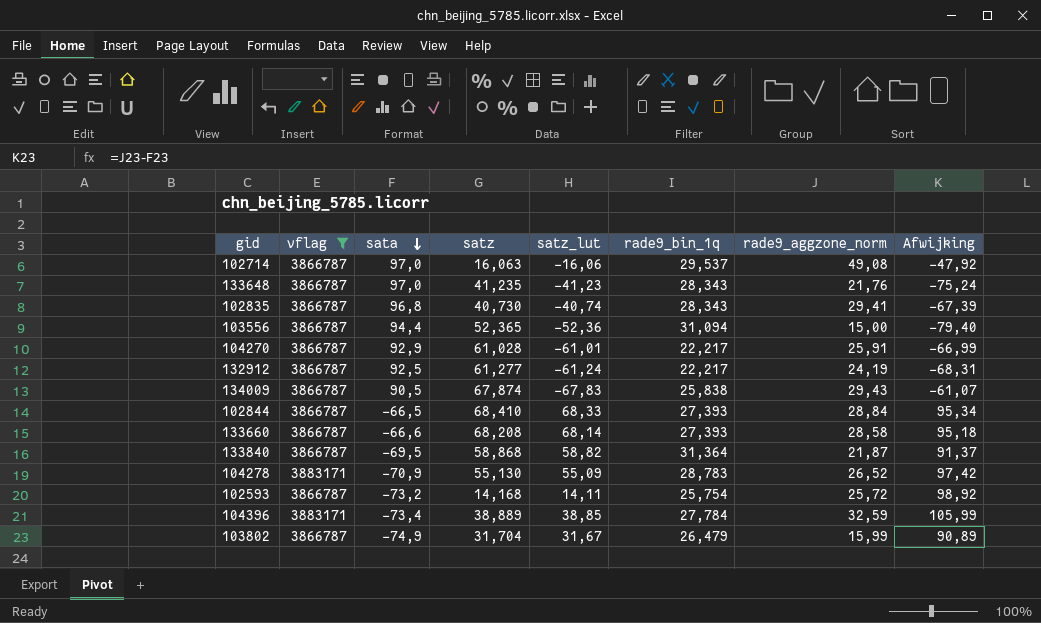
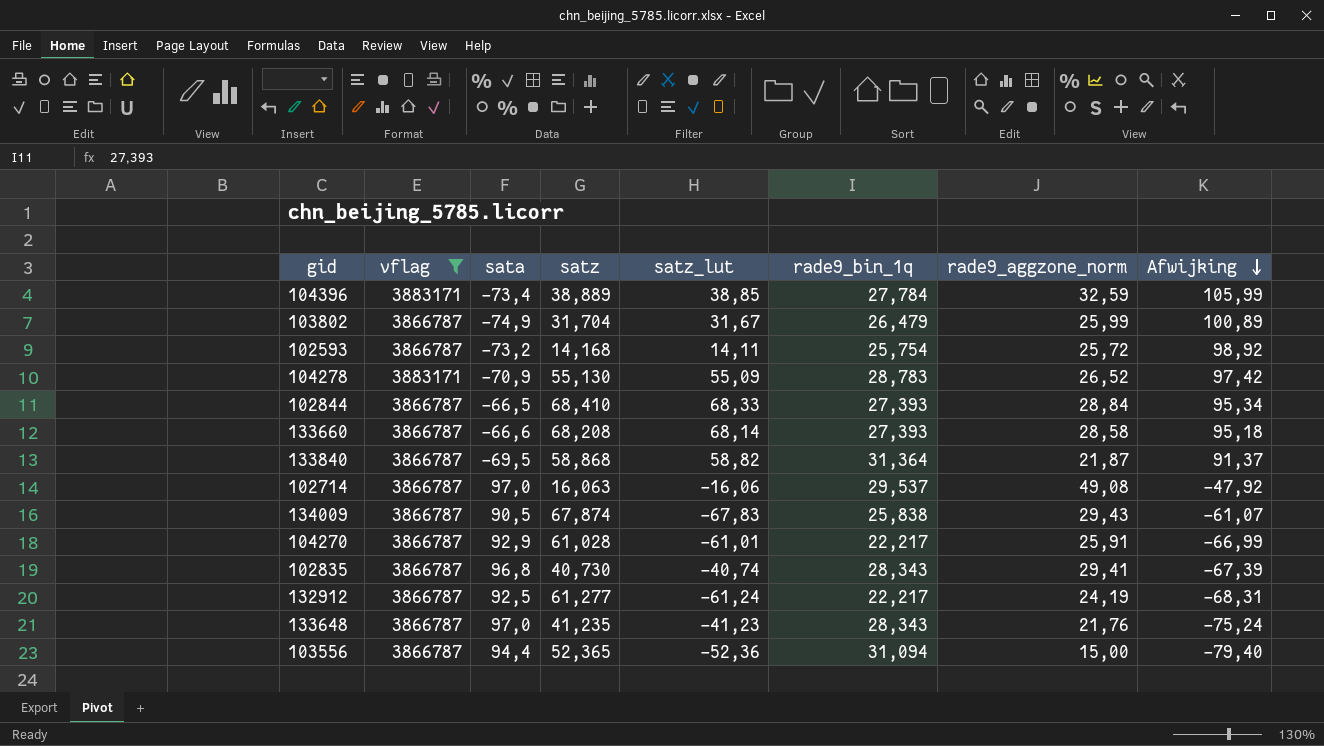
row order: sata descending -> Afwijking descending
103802 | rade9_aggzone_norm: 15,99 -> 25,99
103802 | Afwijking: 90,89 -> 100,89

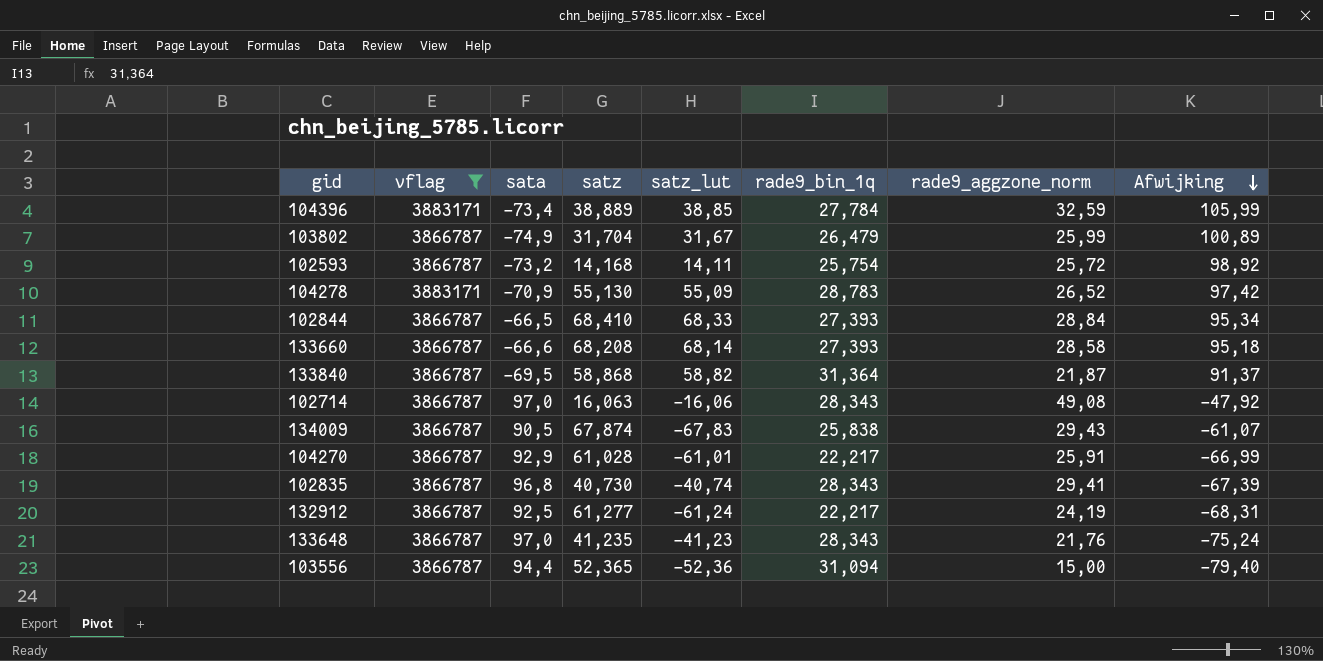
102714 | rade9_bin_1q: 29,537 -> 28,343

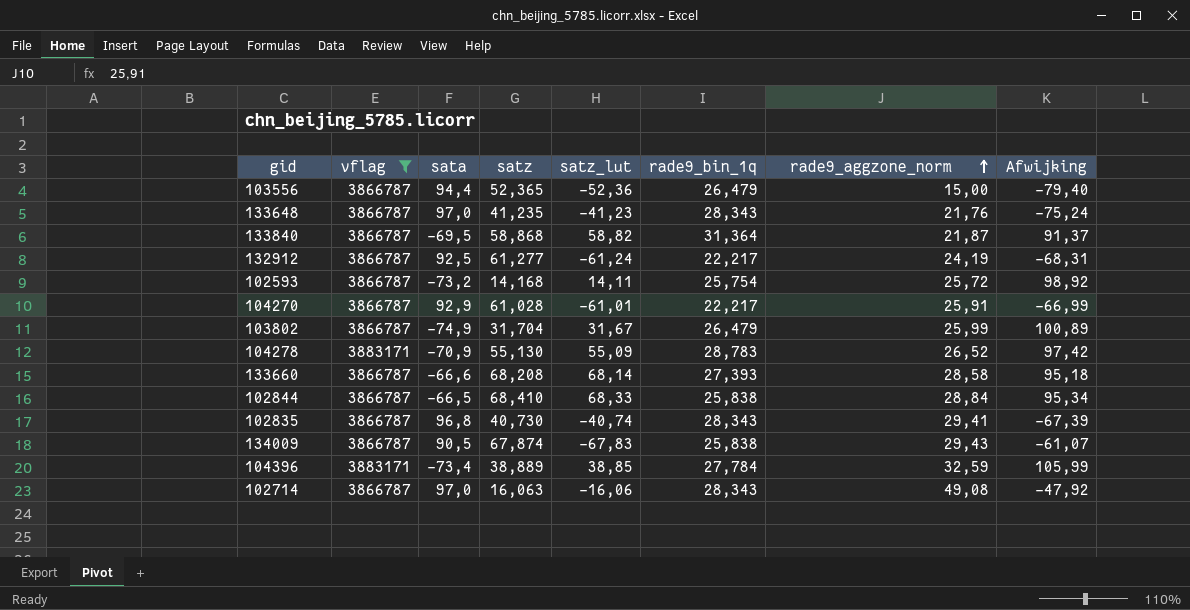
row order: Afwijking descending -> rade9_aggzone_norm ascending
103556 | rade9_bin_1q: 31,094 -> 26,479
102844 | rade9_bin_1q: 27,393 -> 25,838

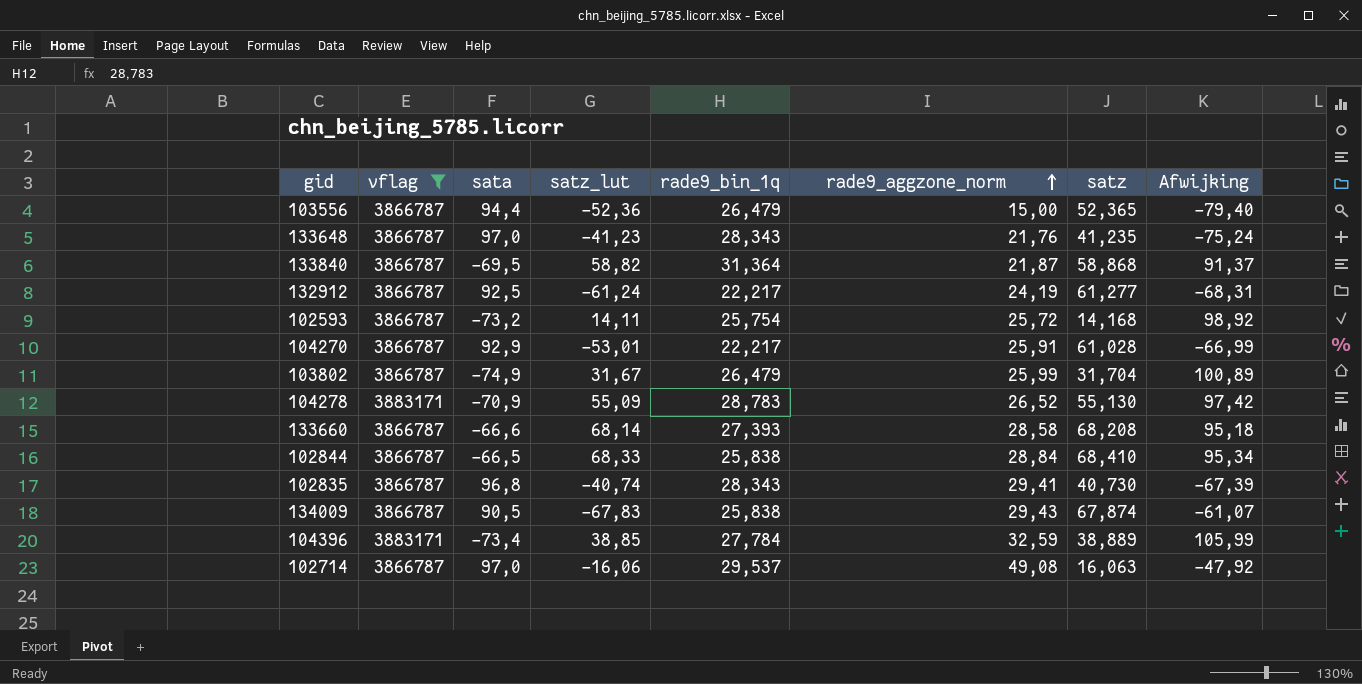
column satz | position: 4 -> 7
104270 | satz_lut: -61,01 -> -53,01
102714 | rade9_bin_1q: 28,343 -> 29,537

